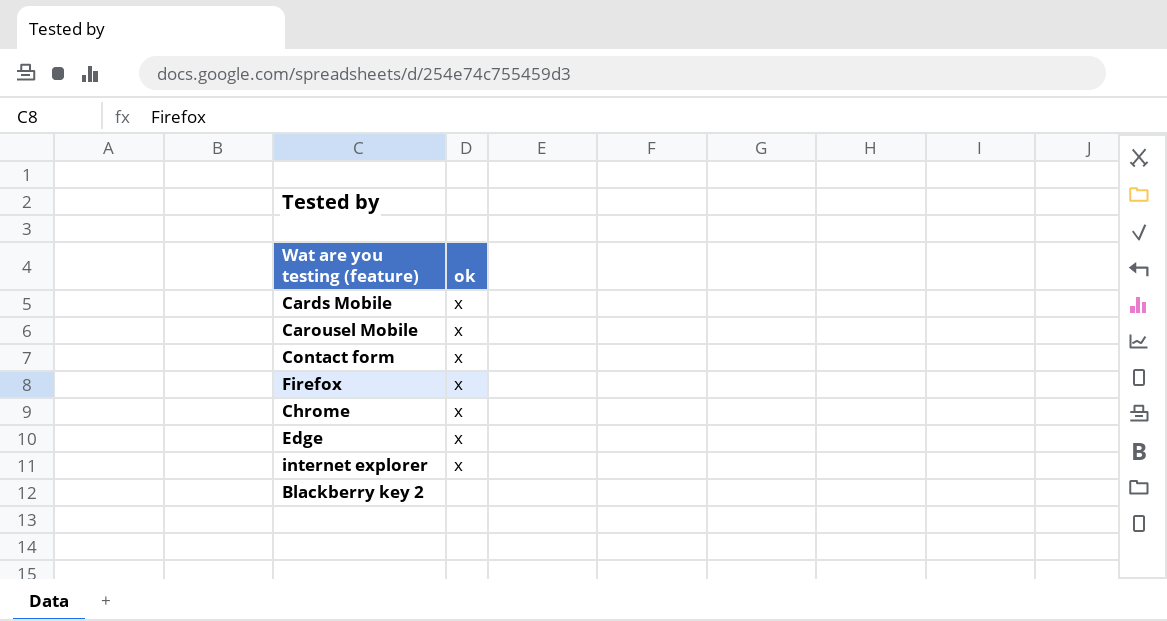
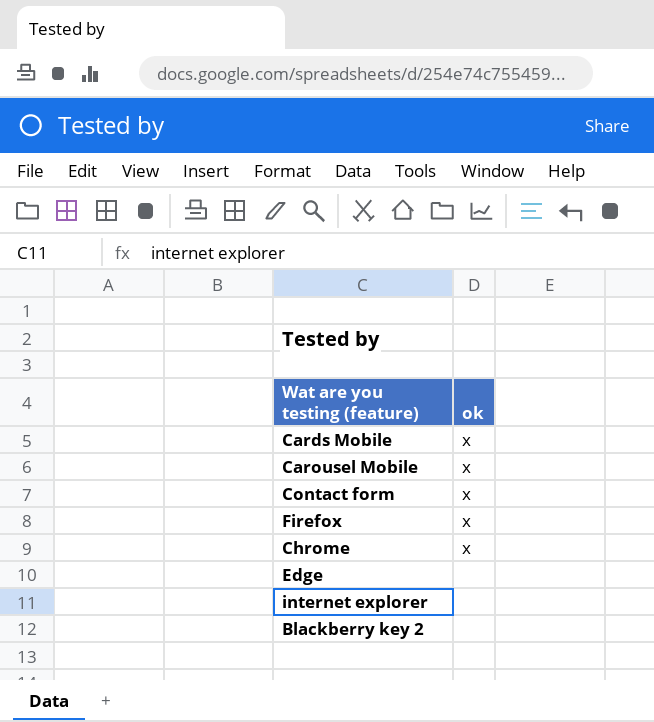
Edge | ok: x -> none
internet explorer | ok: x -> none

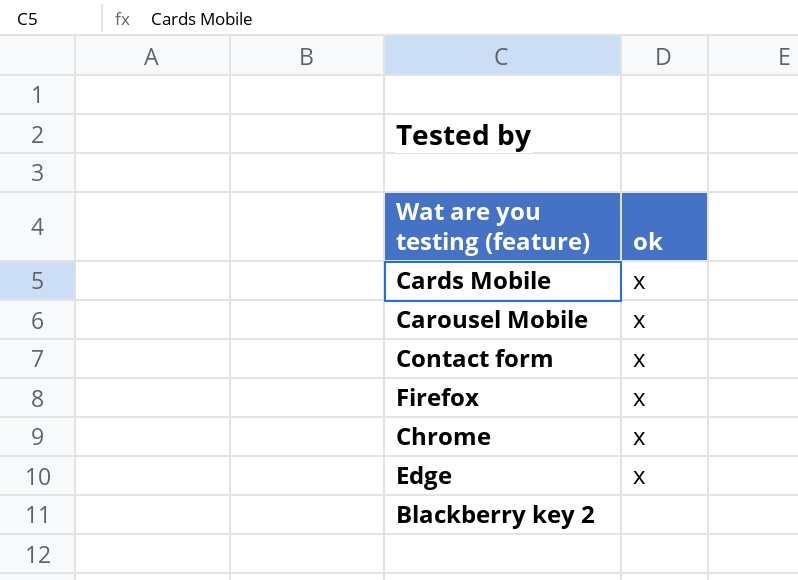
row internet explorer: none -> none
Edge | ok: none -> x

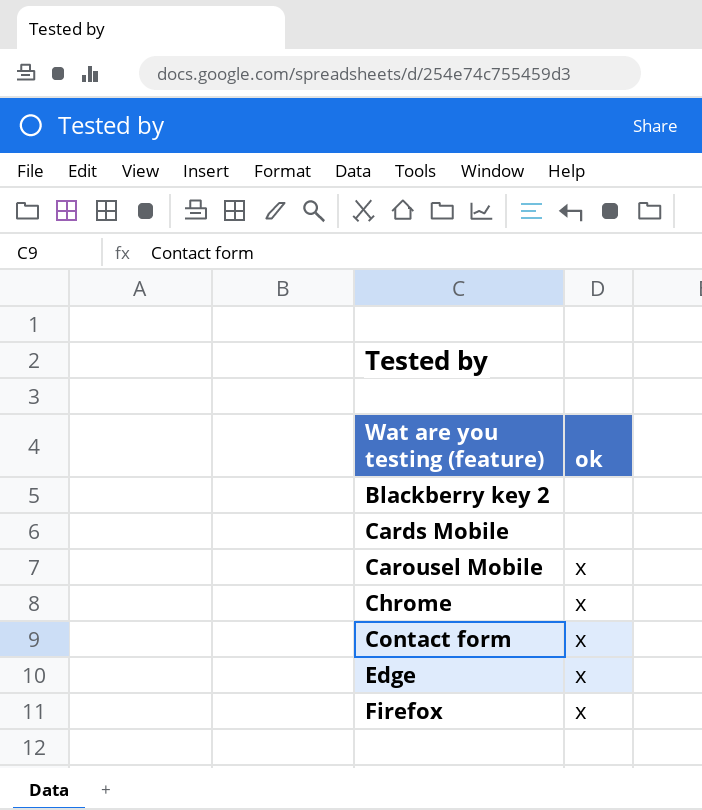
row order: none -> Wat are you testing (feature) ascending
Cards Mobile | ok: x -> none

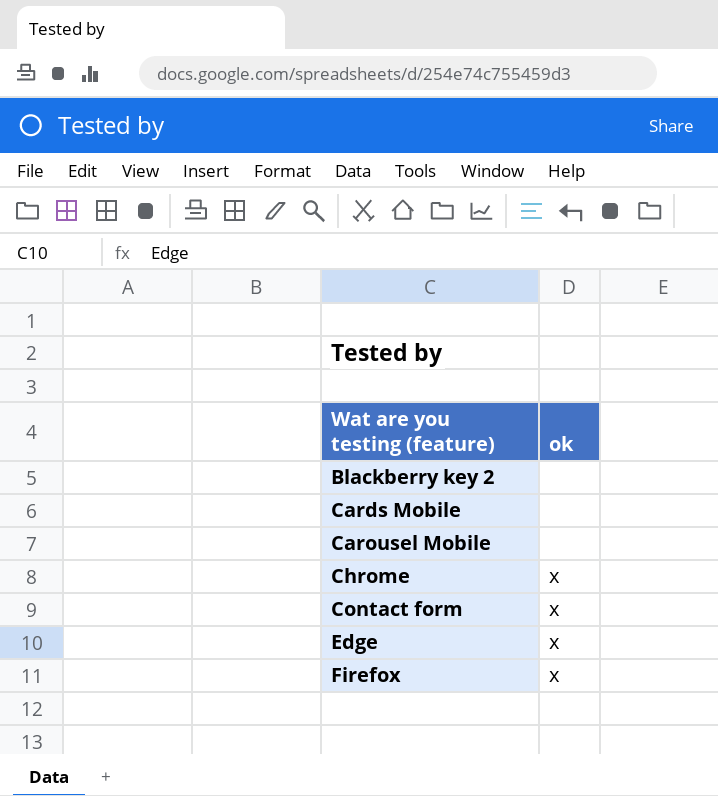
Carousel Mobile | ok: x -> none

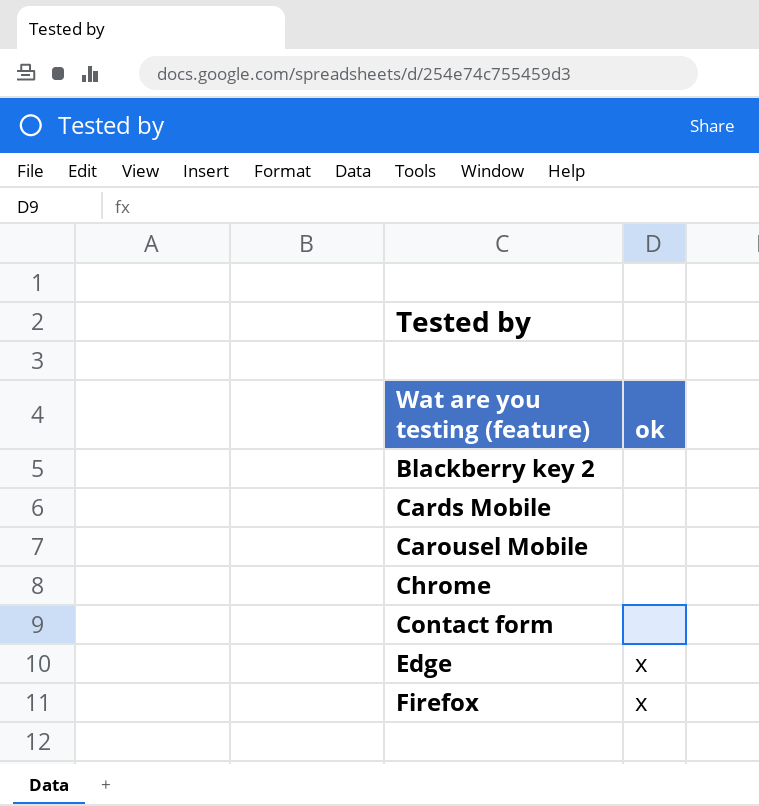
Chrome | ok: x -> none
Contact form | ok: x -> none

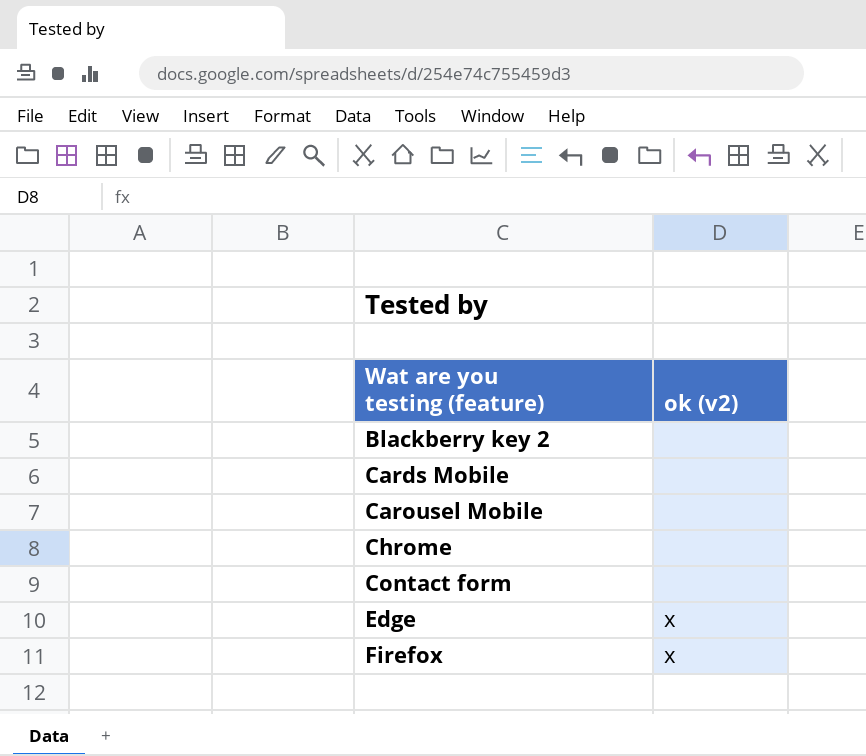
column name: ok -> ok (v2)

